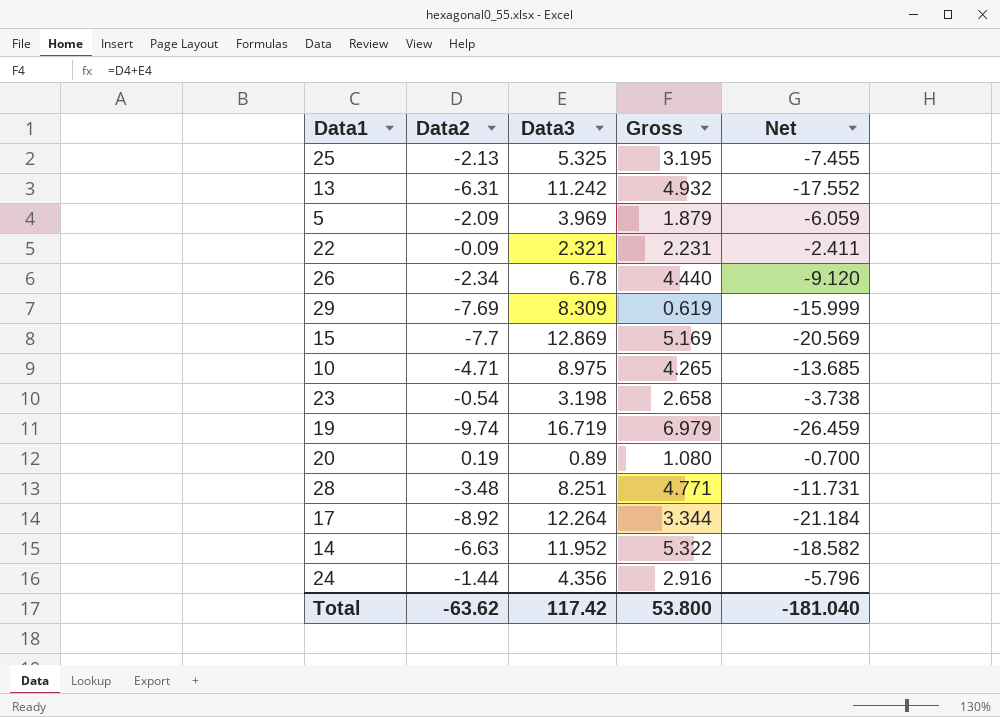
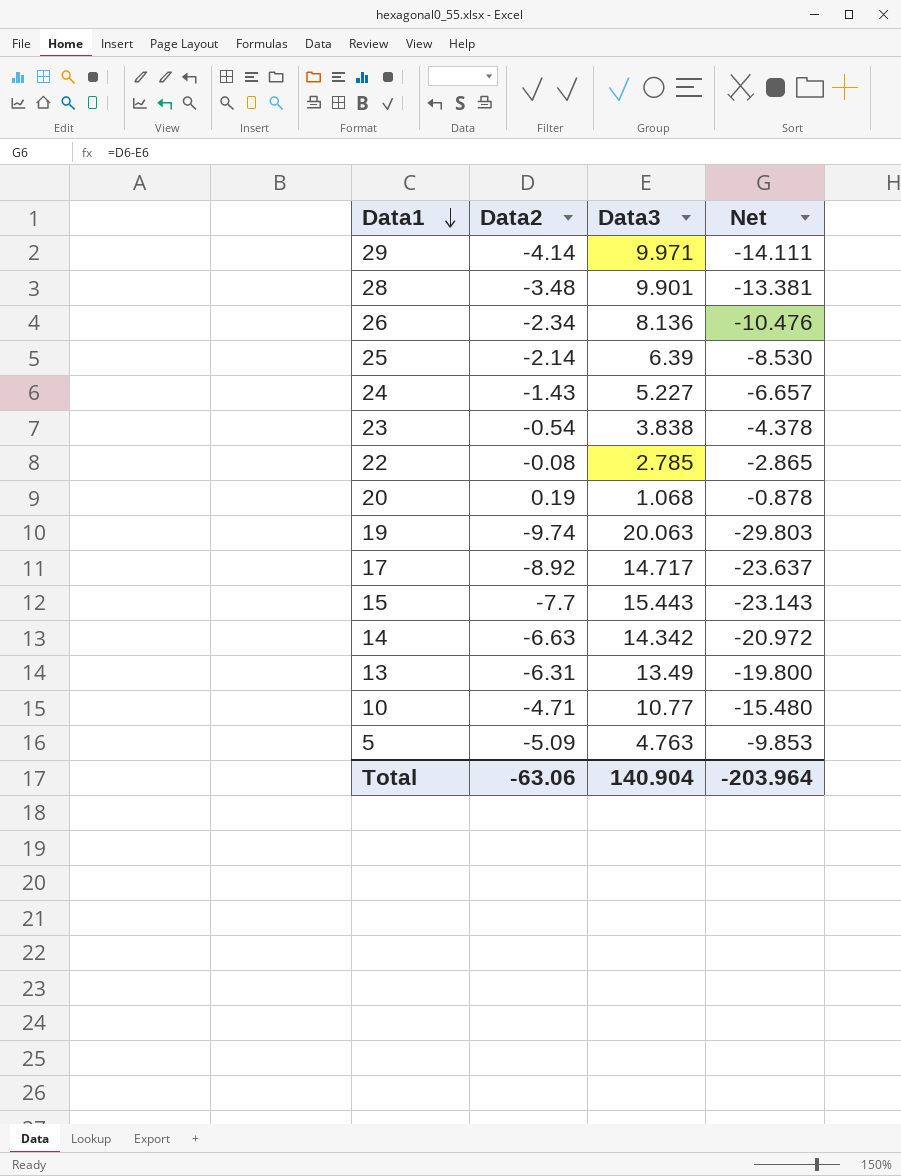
row order: none -> Data1 descending
column Gross | formula: [Data2] + [Data3] -> none
29 | Data2: -7.69 -> -4.14
29 | Data3: 8.309 -> 9.971
29 | Net: -15.999 -> -14.111
28 | Data3: 8.251 -> 9.901
28 | Net: -11.731 -> -13.381
26 | Data3: 6.78 -> 8.136
26 | Net: -9.120 -> -10.476
25 | Data2: -2.13 -> -2.14
25 | Data3: 5.325 -> 6.39
25 | Net: -7.455 -> -8.530
24 | Data2: -1.44 -> -1.43
24 | Data3: 4.356 -> 5.227
24 | Net: -5.796 -> -6.657
23 | Data3: 3.198 -> 3.838
23 | Net: -3.738 -> -4.378
22 | Data2: -0.09 -> -0.08
22 | Data3: 2.321 -> 2.785
22 | Net: -2.411 -> -2.865
20 | Data3: 0.89 -> 1.068
20 | Net: -0.700 -> -0.878
19 | Data3: 16.719 -> 20.063
19 | Net: -26.459 -> -29.803
17 | Data3: 12.264 -> 14.717
17 | Net: -21.184 -> -23.637
15 | Data3: 12.869 -> 15.443
15 | Net: -20.569 -> -23.143
14 | Data3: 11.952 -> 14.342
14 | Net: -18.582 -> -20.972
13 | Data3: 11.242 -> 13.49
13 | Net: -17.552 -> -19.800
10 | Data3: 8.975 -> 10.77
10 | Net: -13.685 -> -15.480
5 | Data2: -2.09 -> -5.09
5 | Data3: 3.969 -> 4.763
5 | Net: -6.059 -> -9.853
Total | Data2: -63.62 -> -63.06
Total | Data3: 117.42 -> 140.904
Total | Net: -181.040 -> -203.964

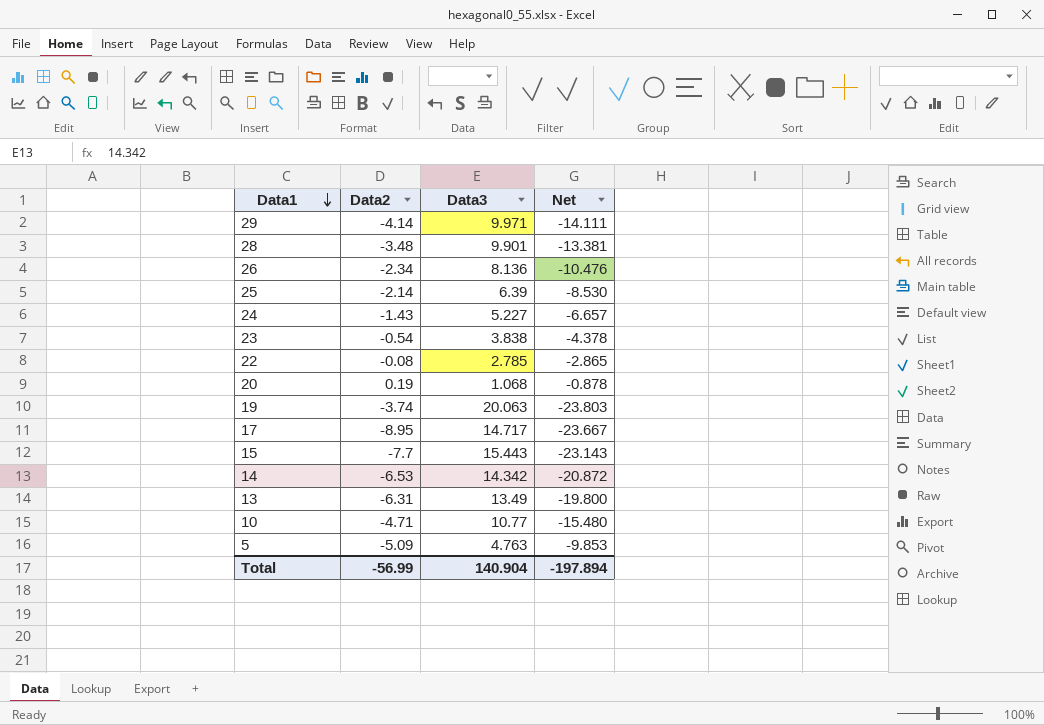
19 | Data2: -9.74 -> -3.74
19 | Net: -29.803 -> -23.803
17 | Data2: -8.92 -> -8.95
17 | Net: -23.637 -> -23.667
14 | Data2: -6.63 -> -6.53
14 | Net: -20.972 -> -20.872
Total | Data2: -63.06 -> -56.99
Total | Net: -203.964 -> -197.894

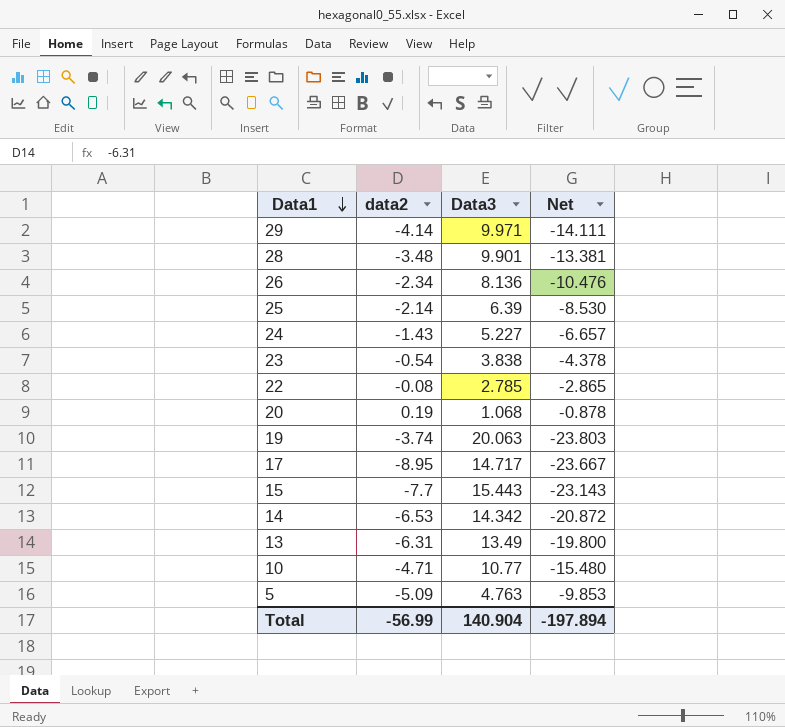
column name: Data2 -> data2

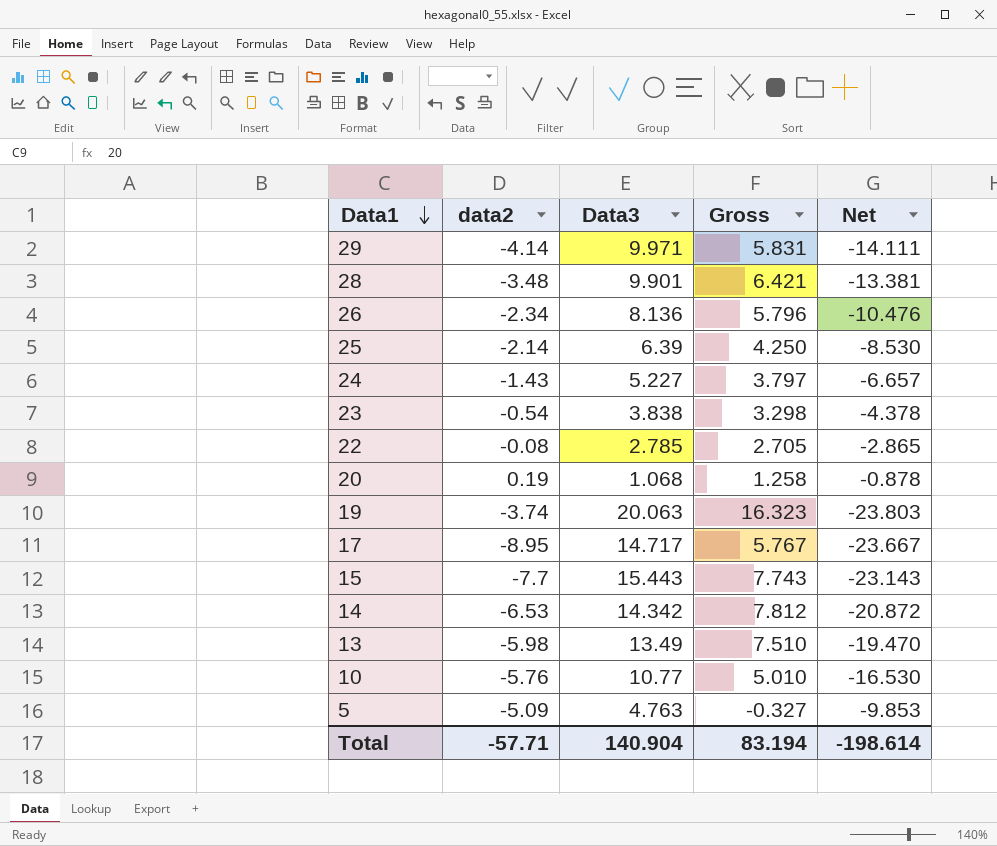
column Gross | formula: none -> [data2] + [Data3]
13 | data2: -6.31 -> -5.98
13 | Net: -19.800 -> -19.470
10 | data2: -4.71 -> -5.76
10 | Net: -15.480 -> -16.530
Total | data2: -56.99 -> -57.71
Total | Net: -197.894 -> -198.614

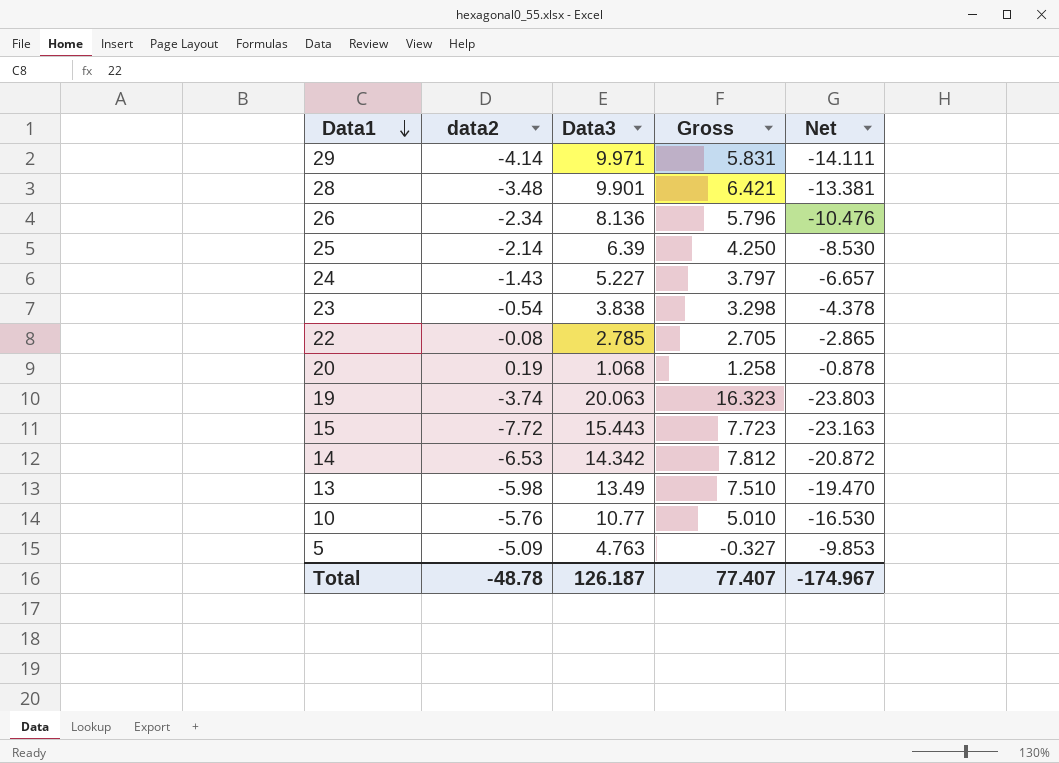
row 17: -8.95 | 14.717 | 5.767 | -23.667 -> none
15 | data2: -7.7 -> -7.72
15 | Gross: 7.743 -> 7.723
15 | Net: -23.143 -> -23.163
Total | data2: -57.71 -> -48.78
Total | Data3: 140.904 -> 126.187
Total | Gross: 83.194 -> 77.407
Total | Net: -198.614 -> -174.967

